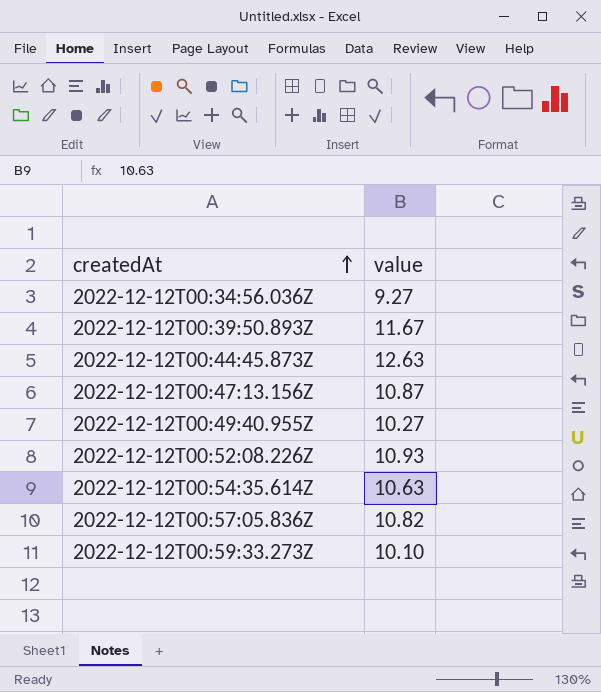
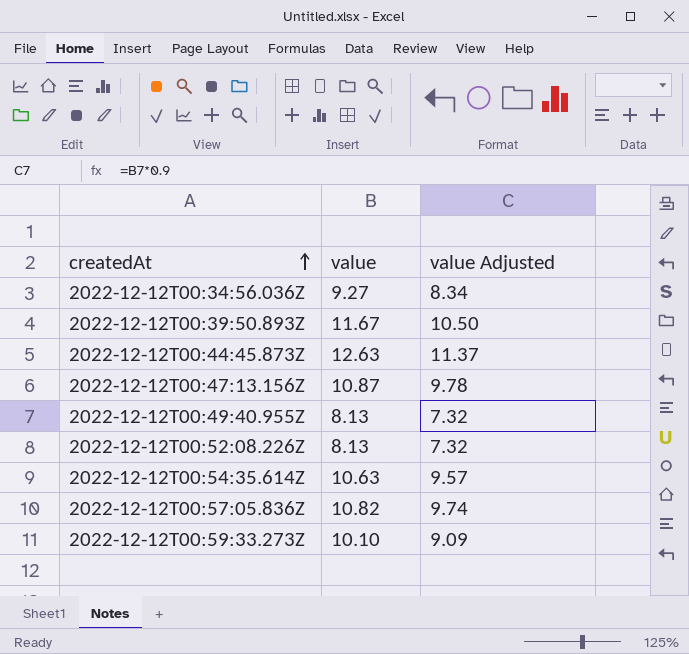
column value Adjusted | formula: none -> [value] * 0.9
2022-12-12T00:49:40.955Z | value: 10.27 -> 8.13
2022-12-12T00:52:08.226Z | value: 10.93 -> 8.13

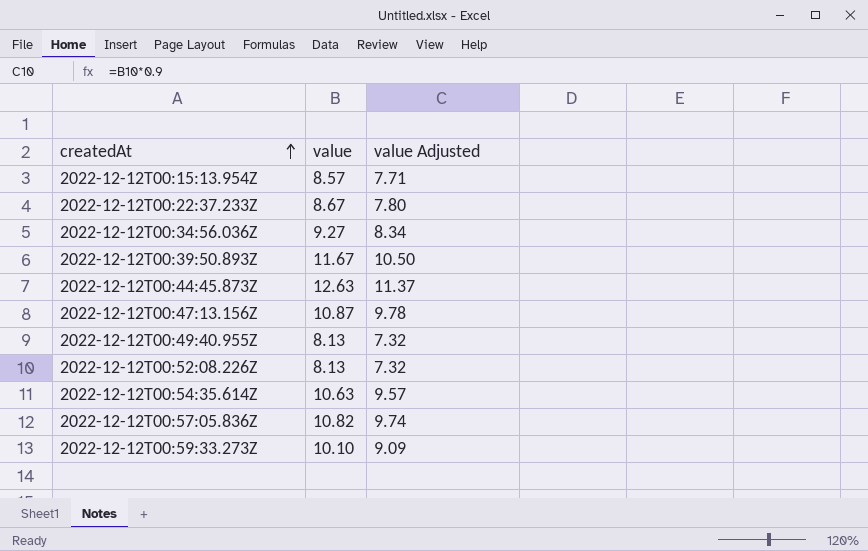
row 2022-12-12T00:15:13.954Z: none -> 8.57 | 7.71
row 2022-12-12T00:22:37.233Z: none -> 8.67 | 7.80

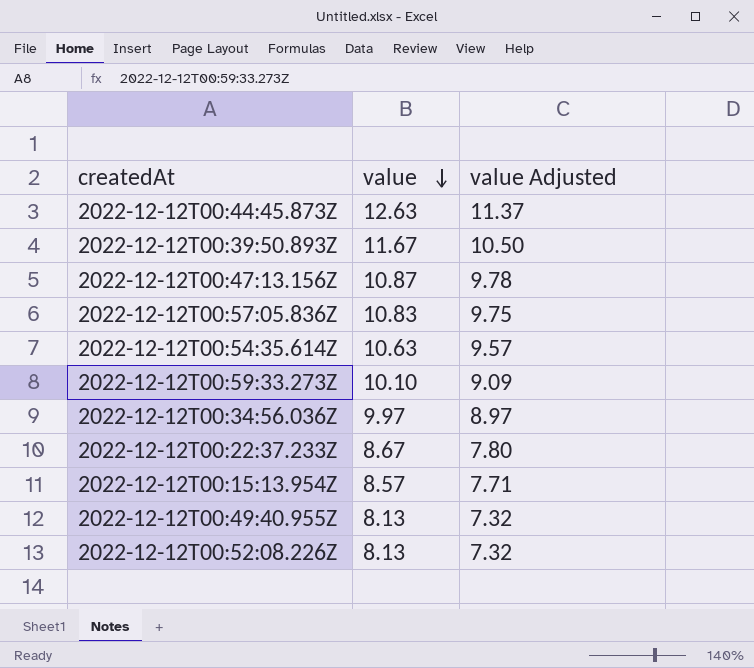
row order: createdAt ascending -> value descending
2022-12-12T00:57:05.836Z | value: 10.82 -> 10.83
2022-12-12T00:57:05.836Z | value Adjusted: 9.74 -> 9.75
2022-12-12T00:34:56.036Z | value: 9.27 -> 9.97
2022-12-12T00:34:56.036Z | value Adjusted: 8.34 -> 8.97

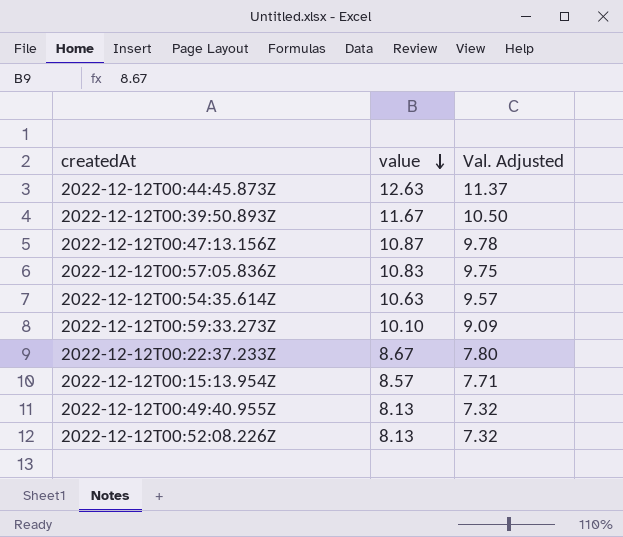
column name: value Adjusted -> Val. Adjusted
row 2022-12-12T00:34:56.036Z: 9.97 | 8.97 -> none

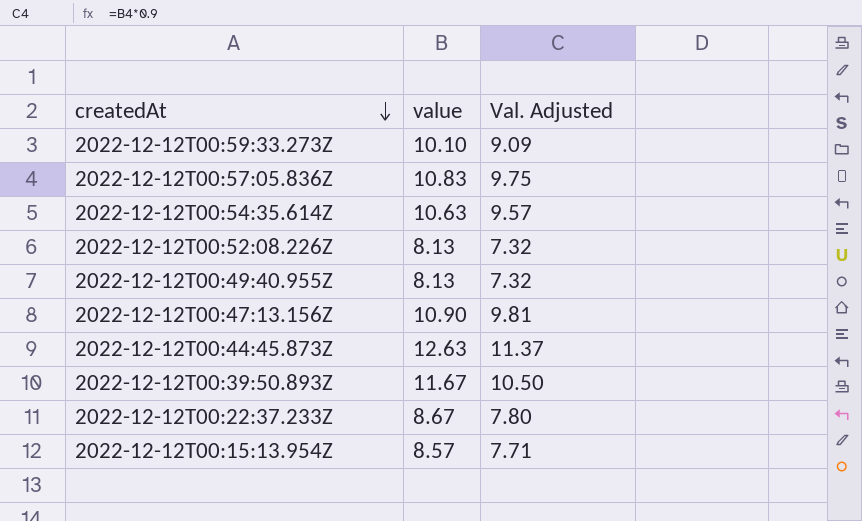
row order: value descending -> createdAt descending
2022-12-12T00:47:13.156Z | value: 10.87 -> 10.90
2022-12-12T00:47:13.156Z | Val. Adjusted: 9.78 -> 9.81

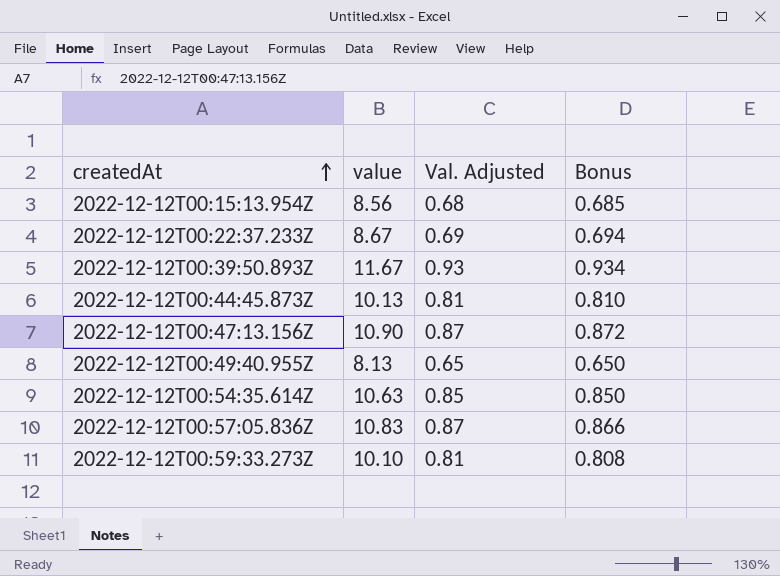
row order: createdAt descending -> createdAt ascending
column Val. Adjusted | formula: [value] * 0.9 -> [value] * 0.08
column Bonus | formula: none -> [value] * 0.08
row 2022-12-12T00:52:08.226Z: 8.13 | 7.32 -> none
2022-12-12T00:15:13.954Z | value: 8.57 -> 8.56
2022-12-12T00:44:45.873Z | value: 12.63 -> 10.13

